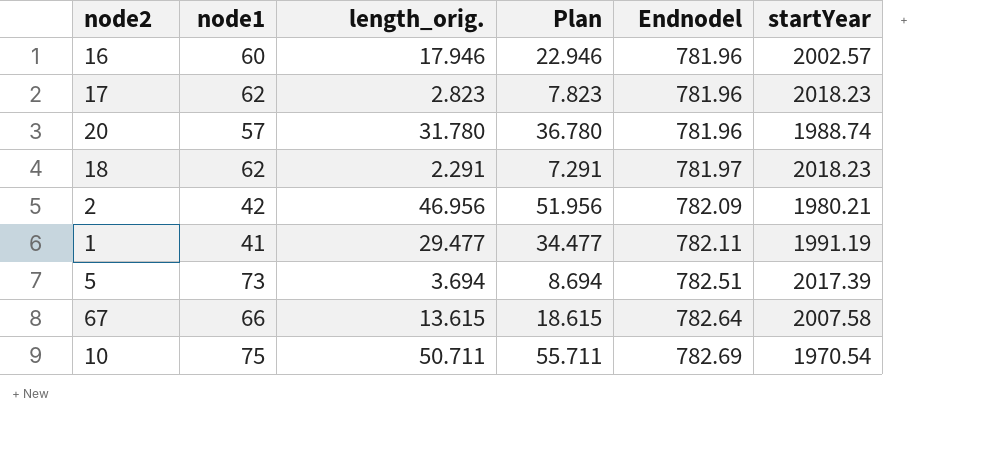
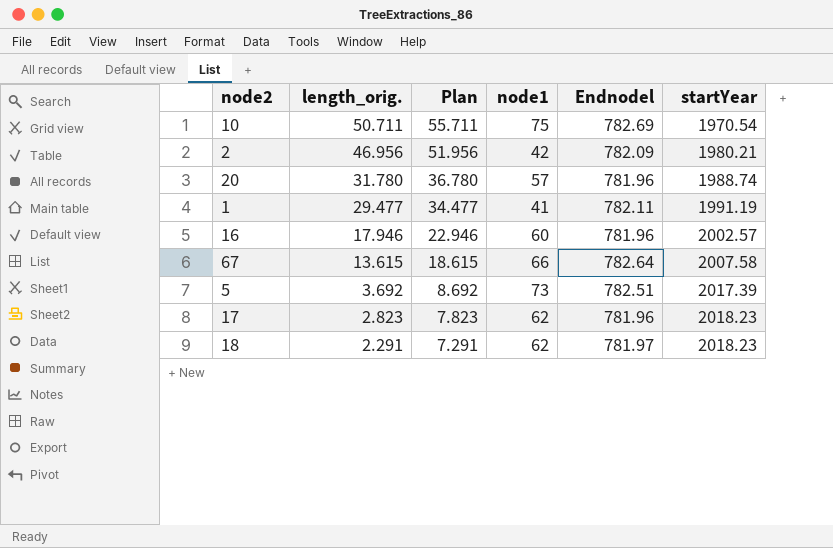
row order: Endnodel ascending -> length_orig. descending
column node1 | position: 2 -> 4
5 | length_orig.: 3.694 -> 3.692
5 | Plan: 8.694 -> 8.692

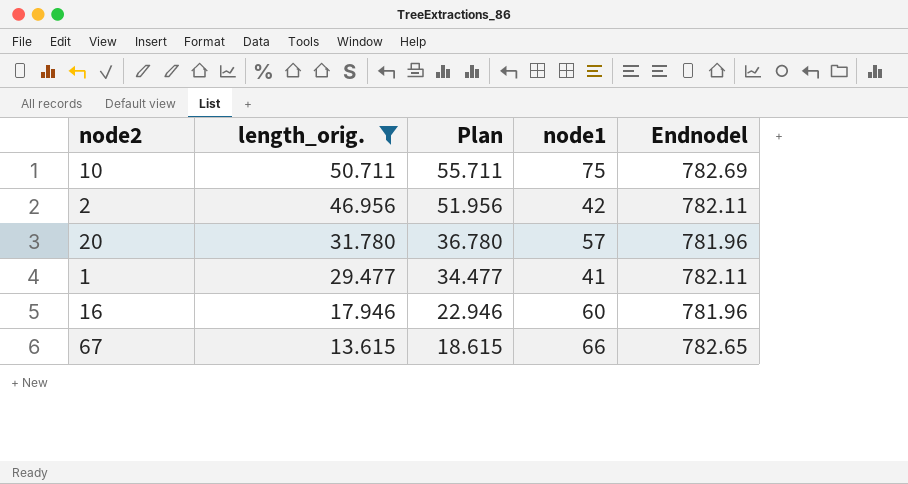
filter: none -> length_orig. >= 13.615
column startYear | position: 6 -> none
2 | Endnodel: 782.09 -> 782.11
67 | Endnodel: 782.64 -> 782.65

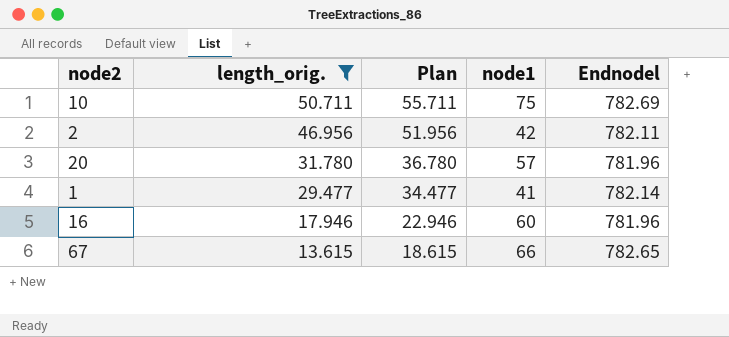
1 | Endnodel: 782.11 -> 782.14

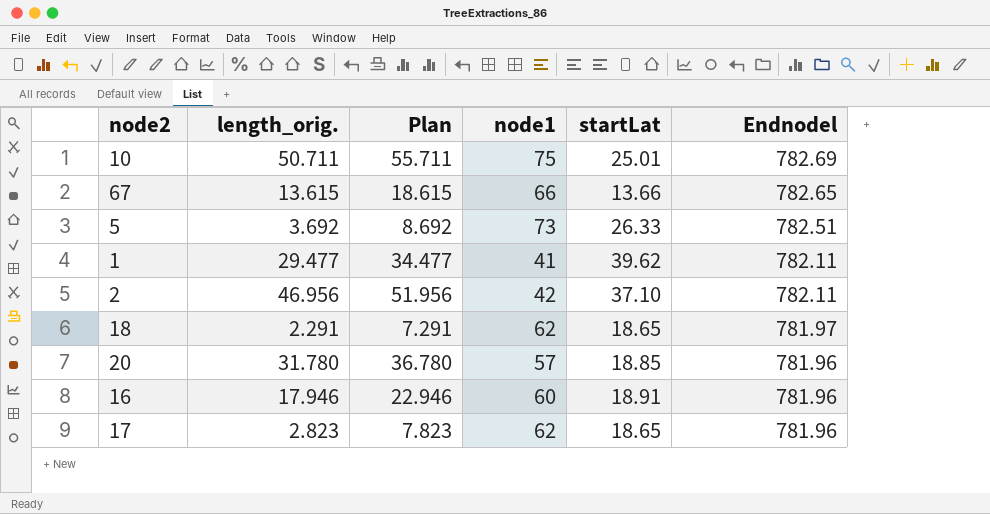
filter: length_orig. >= 13.615 -> none
row order: length_orig. descending -> Endnodel descending
column startLat | position: none -> 5
1 | Endnodel: 782.14 -> 782.11

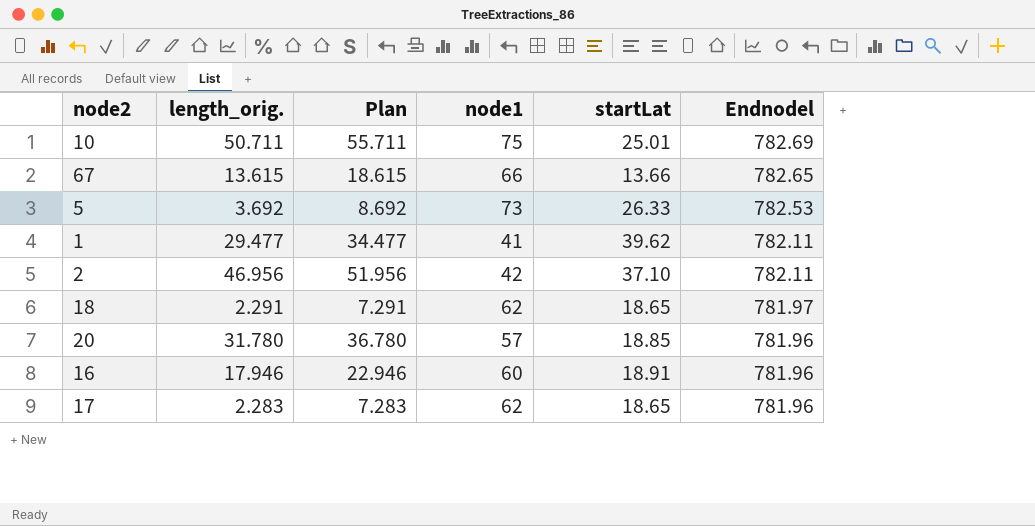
5 | Endnodel: 782.51 -> 782.53
17 | length_orig.: 2.823 -> 2.283
17 | Plan: 7.823 -> 7.283

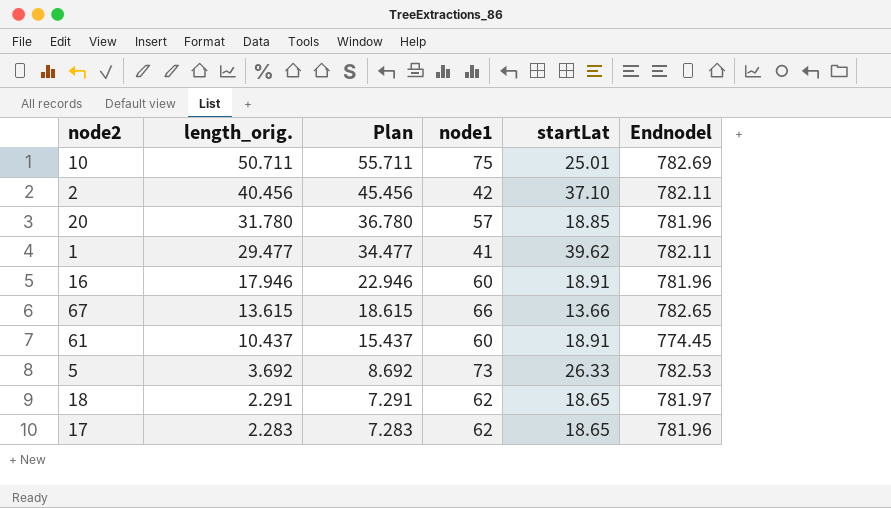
row order: Endnodel descending -> length_orig. descending
2 | length_orig.: 46.956 -> 40.456
2 | Plan: 51.956 -> 45.456
row 61: none -> 10.437 | 15.437 | 60 | 18.91 | 774.45

